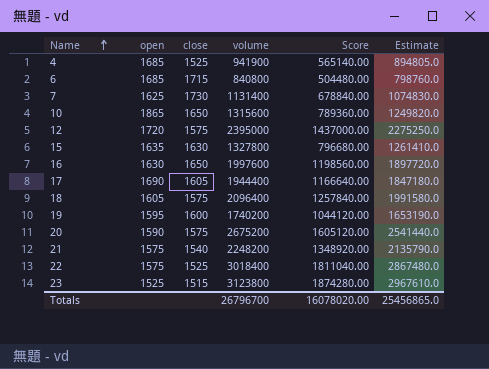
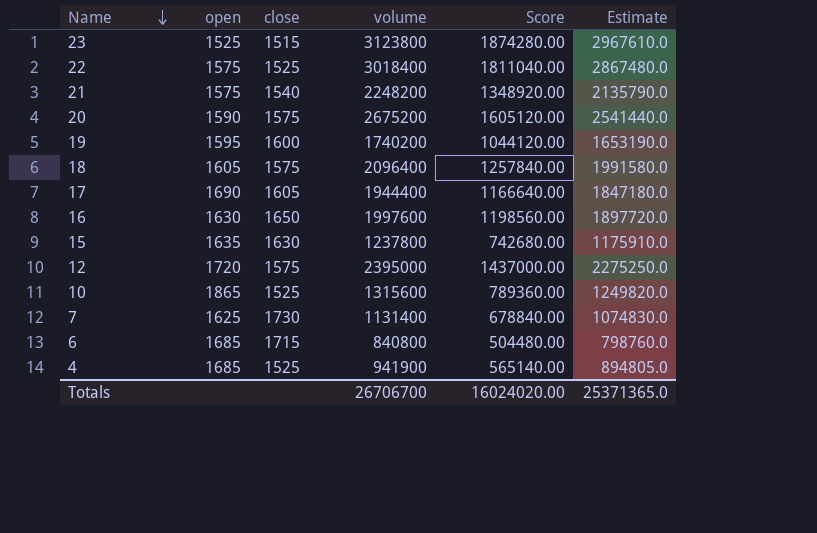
row order: Name ascending -> Name descending
15 | volume: 1327800 -> 1237800
15 | Score: 796680.00 -> 742680.00
15 | Estimate: 1261410.0 -> 1175910.0
10 | close: 1650 -> 1525
Totals | volume: 26796700 -> 26706700
Totals | Score: 16078020.00 -> 16024020.00
Totals | Estimate: 25456865.0 -> 25371365.0

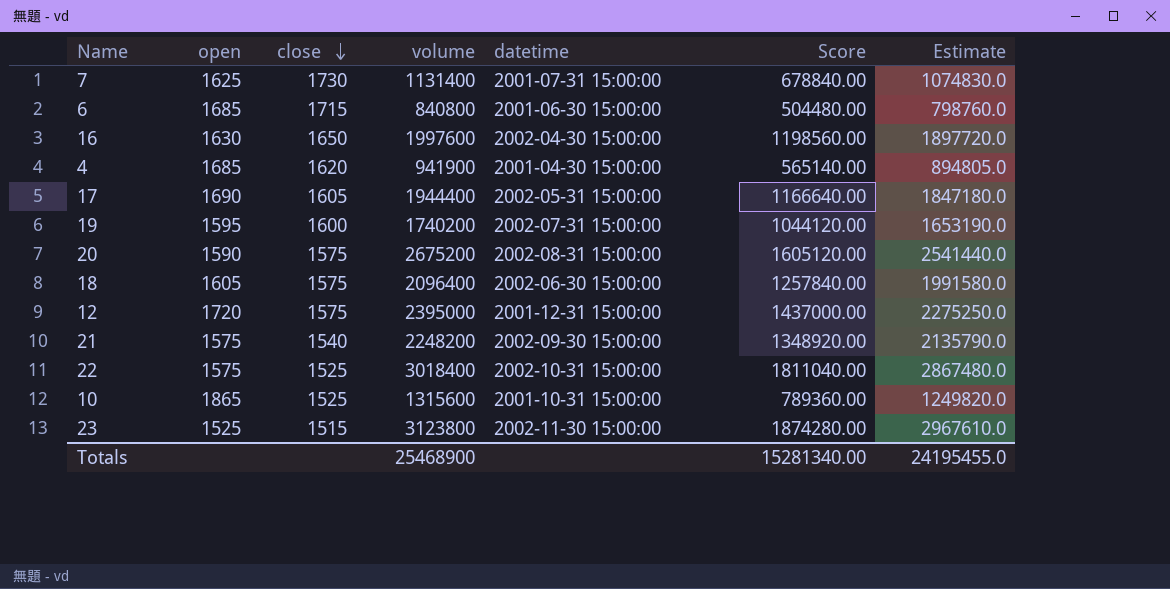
row order: Name descending -> close descending
column datetime | position: none -> 5
row 15: 1635 | 1630 | 1237800 | 742680.00 | 1175910.0 -> none
4 | close: 1525 -> 1620
Totals | volume: 26706700 -> 25468900
Totals | Score: 16024020.00 -> 15281340.00
Totals | Estimate: 25371365.0 -> 24195455.0

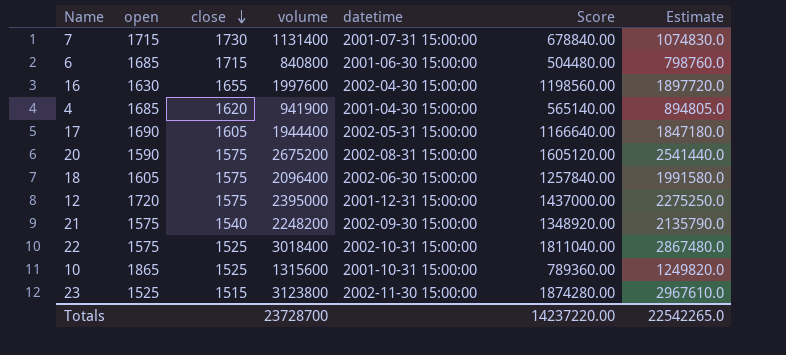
row 19: 1595 | 1600 | 1740200 | 2002-07-31 15:00:00 | 1044120.00 | 1653190.0 -> none
7 | open: 1625 -> 1715
16 | close: 1650 -> 1655
Totals | volume: 25468900 -> 23728700
Totals | Score: 15281340.00 -> 14237220.00
Totals | Estimate: 24195455.0 -> 22542265.0

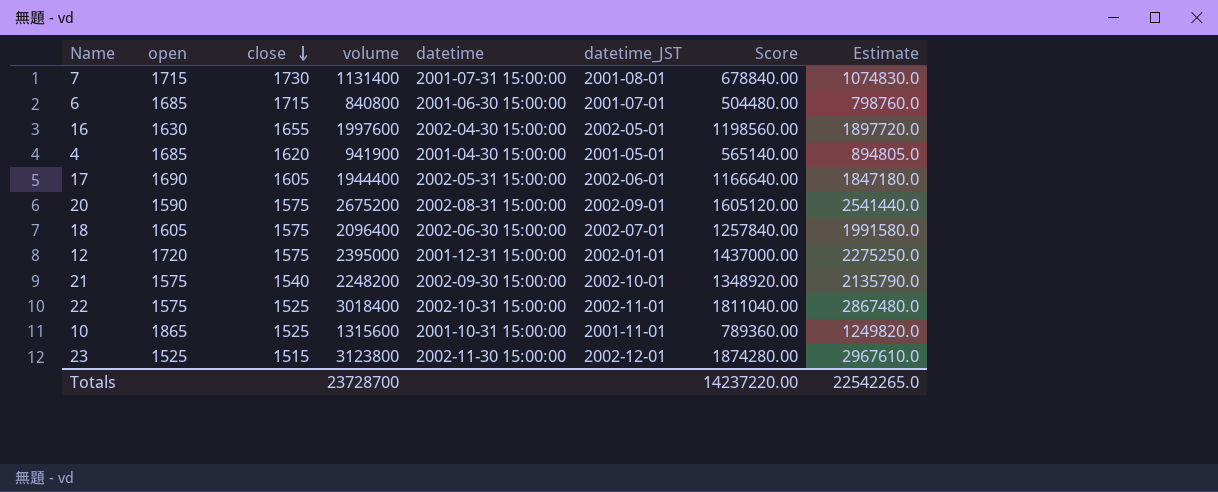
column datetime_JST | position: none -> 6

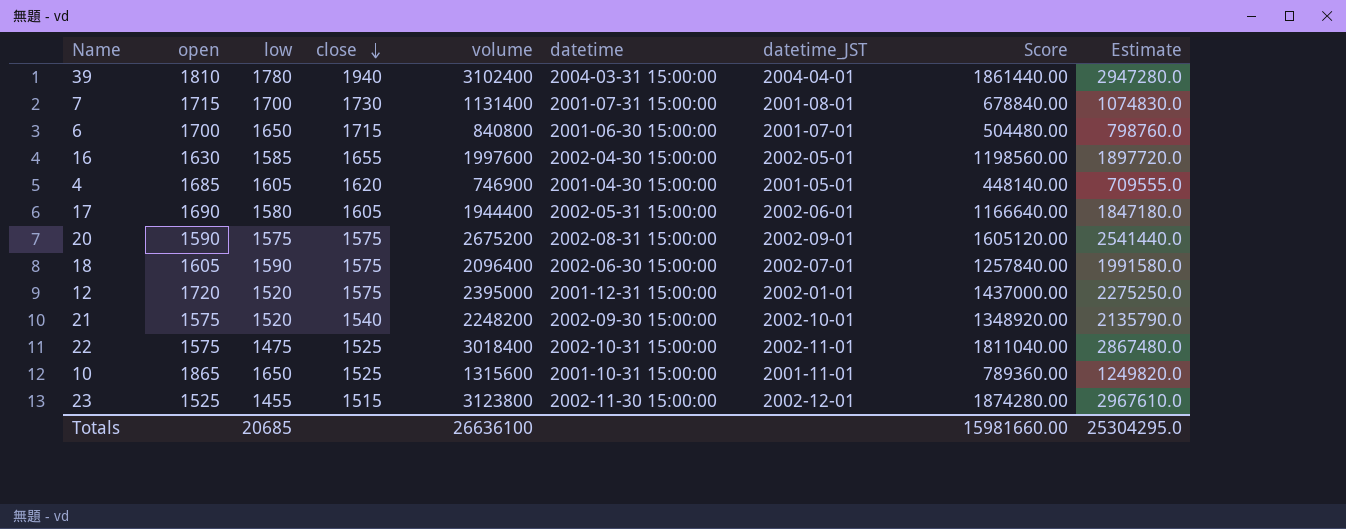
column low | position: none -> 3
row 39: none -> 1810 | 1780 | 1940 | 3102400 | 2004-03-31 15:00:00 | 2004-04-01 | 1861440.00 | 2947280.0
6 | open: 1685 -> 1700
4 | volume: 941900 -> 746900
4 | Score: 565140.00 -> 448140.00
4 | Estimate: 894805.0 -> 709555.0
Totals | volume: 23728700 -> 26636100
Totals | Score: 14237220.00 -> 15981660.00
Totals | Estimate: 22542265.0 -> 25304295.0

